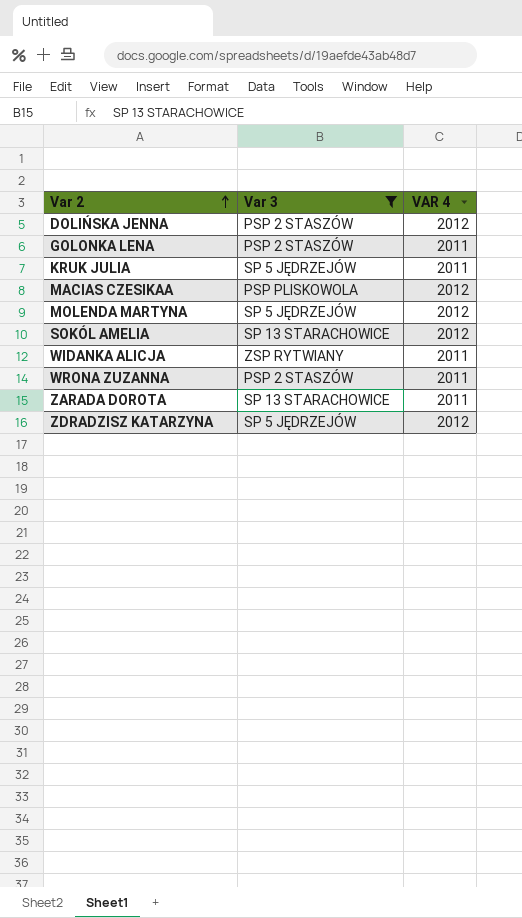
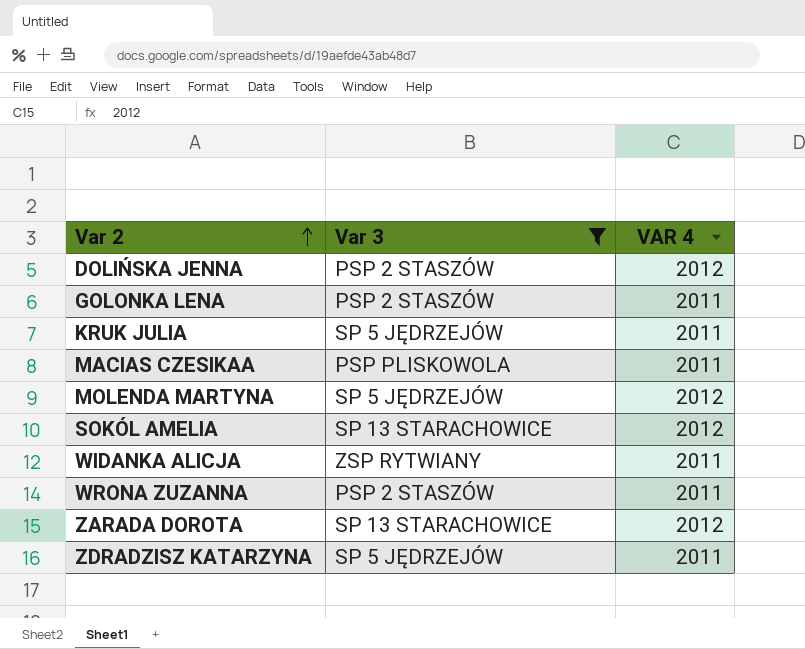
MACIAS CZESIKAA | VAR 4: 2012 -> 2011
ZARADA DOROTA | VAR 4: 2011 -> 2012
ZDRADZISZ KATARZYNA | VAR 4: 2012 -> 2011

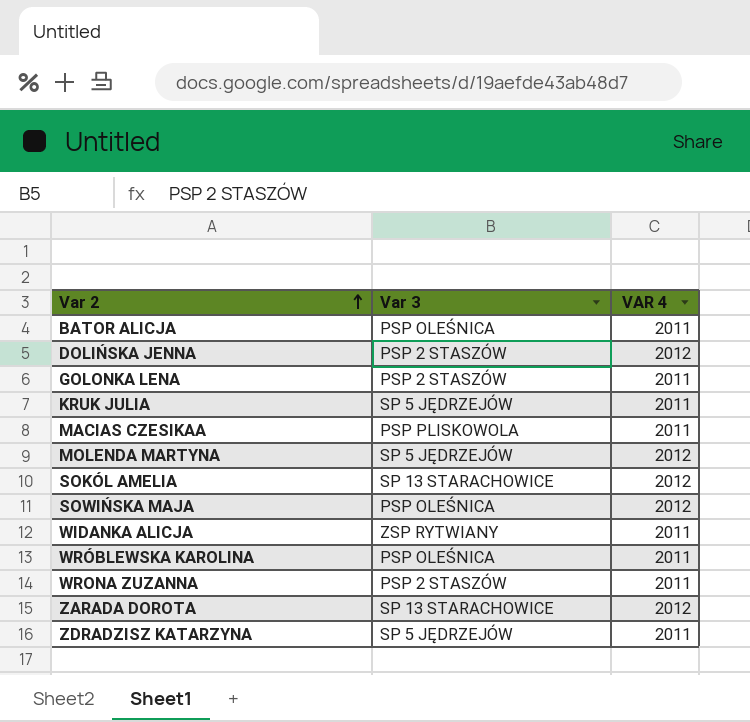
filter: Var 3 != PSP OLEŚNICA -> none

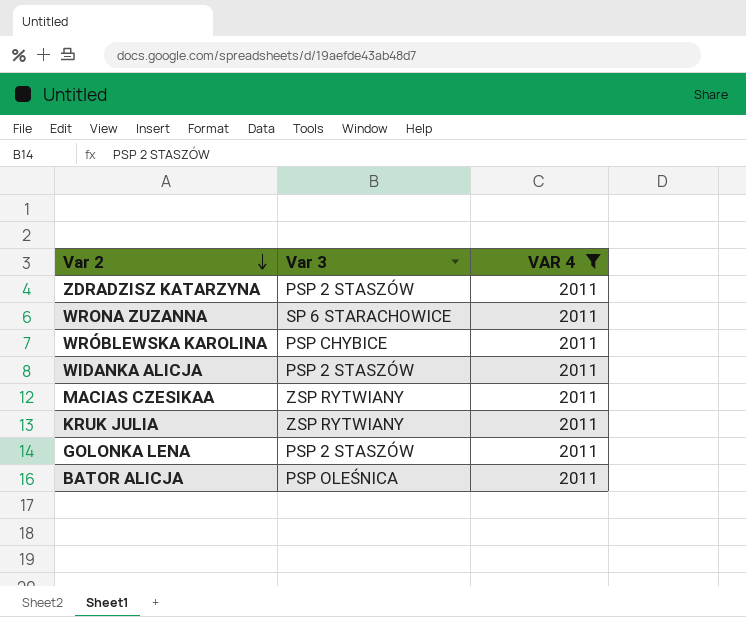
filter: none -> VAR 4 = 2011
row order: Var 2 ascending -> Var 2 descending
ZDRADZISZ KATARZYNA | Var 3: SP 5 JĘDRZEJÓW -> PSP 2 STASZÓW
WRONA ZUZANNA | Var 3: PSP 2 STASZÓW -> SP 6 STARACHOWICE
WRÓBLEWSKA KAROLINA | Var 3: PSP OLEŚNICA -> PSP CHYBICE
WIDANKA ALICJA | Var 3: ZSP RYTWIANY -> PSP 2 STASZÓW
MACIAS CZESIKAA | Var 3: PSP PLISKOWOLA -> ZSP RYTWIANY
KRUK JULIA | Var 3: SP 5 JĘDRZEJÓW -> ZSP RYTWIANY

